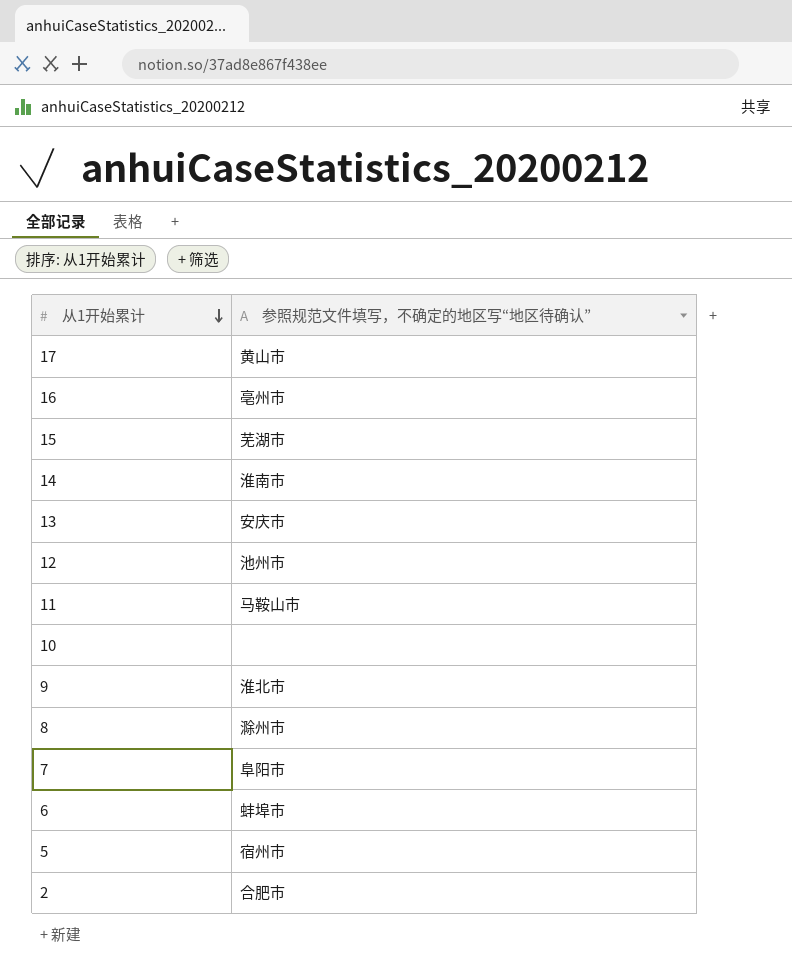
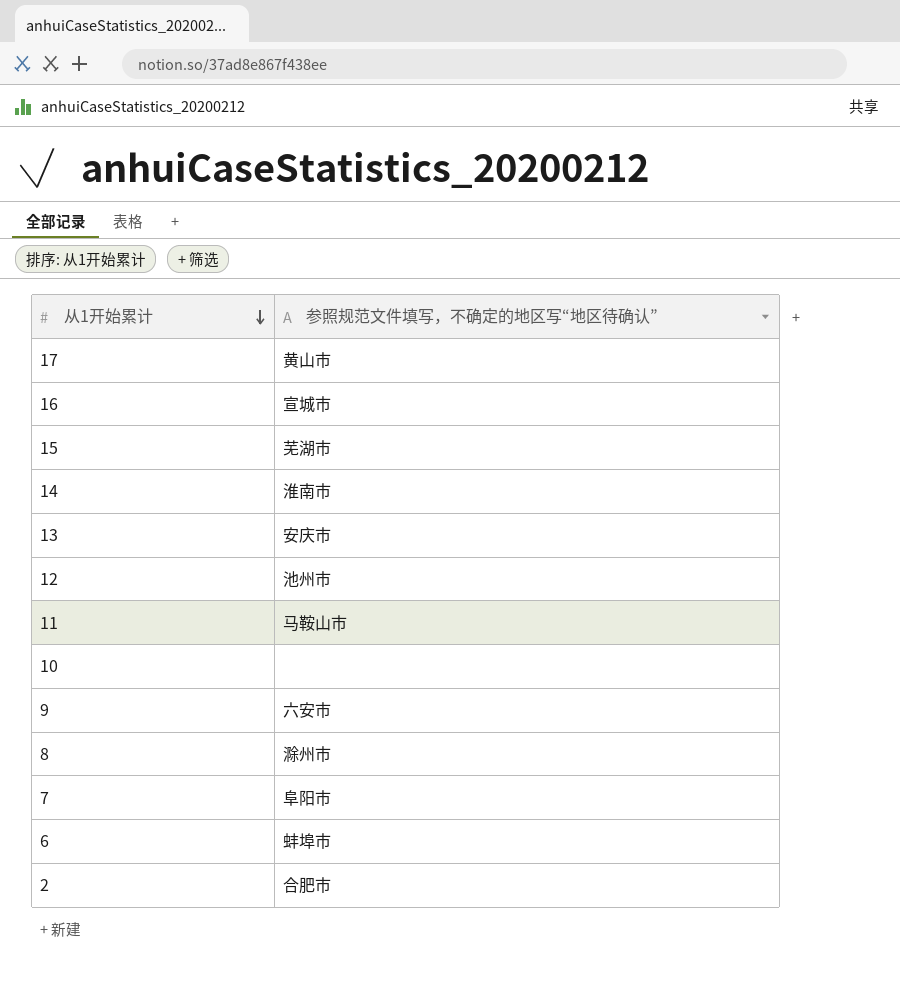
row 5: 宿州市 -> none
16 | 参照规范文件填写，不确定的地区写“地区待确认”: 亳州市 -> 宣城市
9 | 参照规范文件填写，不确定的地区写“地区待确认”: 淮北市 -> 六安市

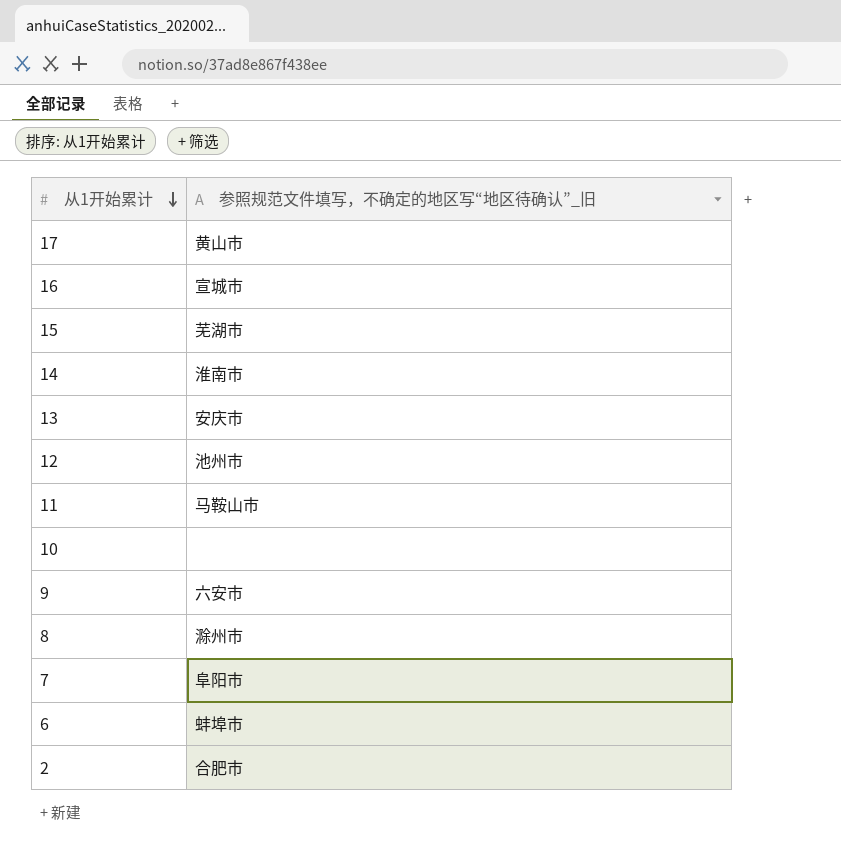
column name: 参照规范文件填写，不确定的地区写“地区待确认” -> 参照规范文件填写，不确定的地区写“地区待确认”_旧

